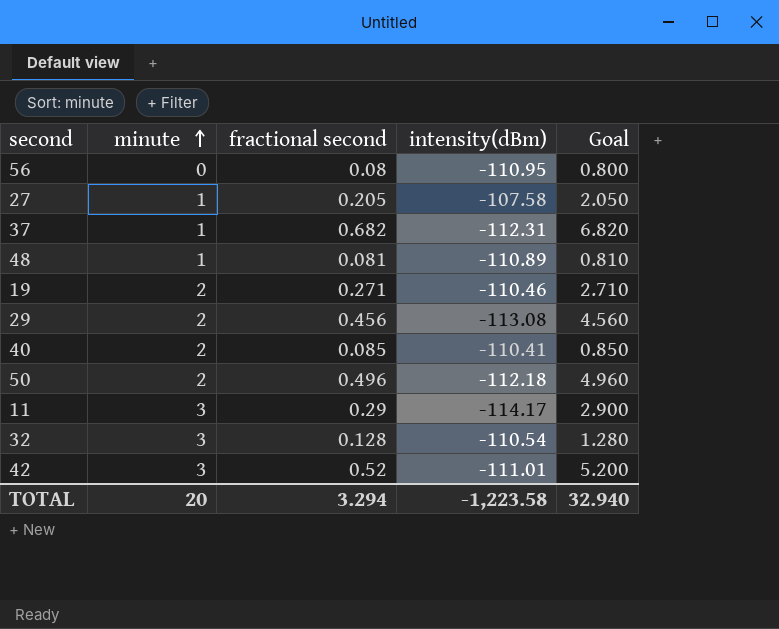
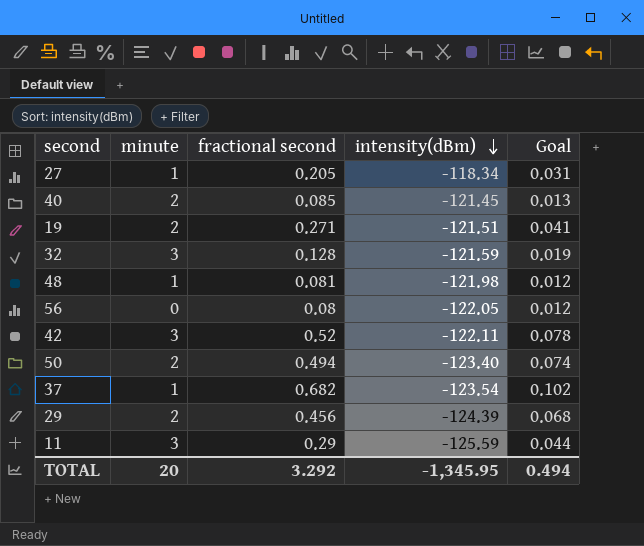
row order: minute ascending -> intensity(dBm) descending
column Goal | formula: [fractional second] * 10 -> [fractional second] * 0.15
27 | intensity(dBm): -107.58 -> -118.34
40 | intensity(dBm): -110.41 -> -121.45
19 | intensity(dBm): -110.46 -> -121.51
32 | intensity(dBm): -110.54 -> -121.59
48 | intensity(dBm): -110.89 -> -121.98
56 | intensity(dBm): -110.95 -> -122.05
42 | intensity(dBm): -111.01 -> -122.11
50 | fractional second: 0.496 -> 0.494
50 | intensity(dBm): -112.18 -> -123.40
37 | intensity(dBm): -112.31 -> -123.54
29 | intensity(dBm): -113.08 -> -124.39
11 | intensity(dBm): -114.17 -> -125.59
TOTAL | fractional second: 3.294 -> 3.292
TOTAL | intensity(dBm): -1,223.58 -> -1,345.95
TOTAL | Goal: 32.940 -> 0.494

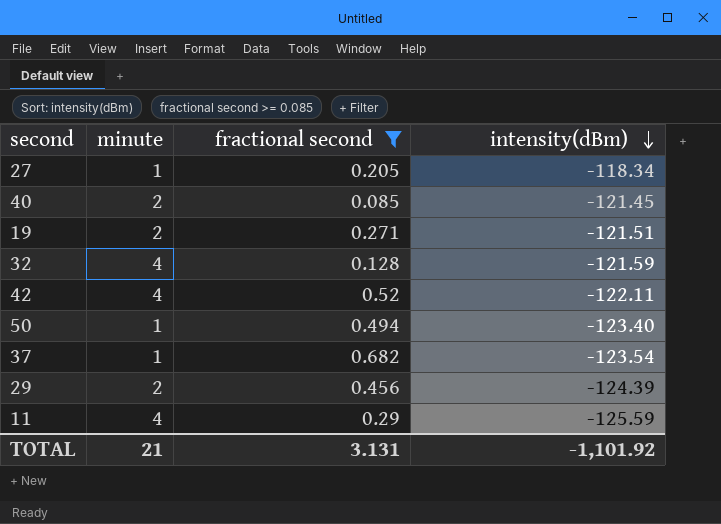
filter: none -> fractional second >= 0.085
column Goal | formula: [fractional second] * 0.15 -> none
32 | minute: 3 -> 4
42 | minute: 3 -> 4
50 | minute: 2 -> 1
11 | minute: 3 -> 4
TOTAL | minute: 20 -> 21
TOTAL | fractional second: 3.292 -> 3.131
TOTAL | intensity(dBm): -1,345.95 -> -1,101.92

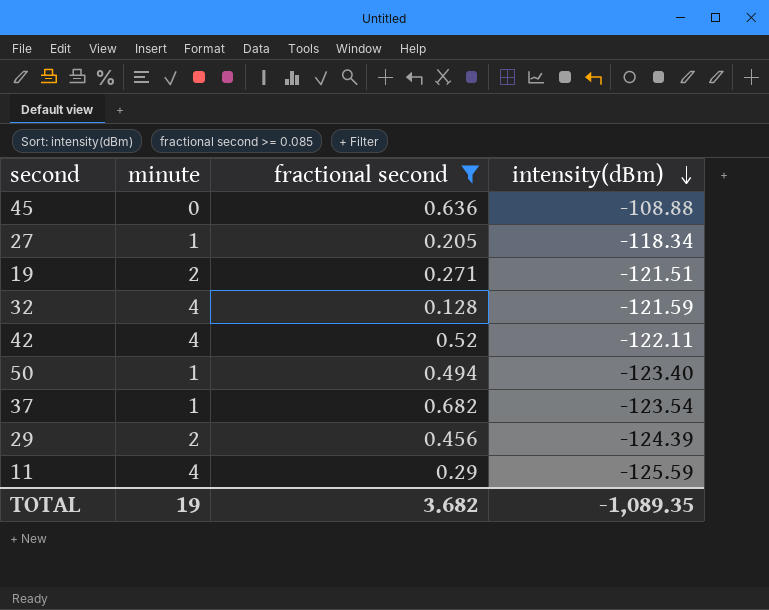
row 40: 2 | 0.085 | -121.45 -> none
row 45: none -> 0 | 0.636 | -108.88
TOTAL | minute: 21 -> 19
TOTAL | fractional second: 3.131 -> 3.682
TOTAL | intensity(dBm): -1,101.92 -> -1,089.35

